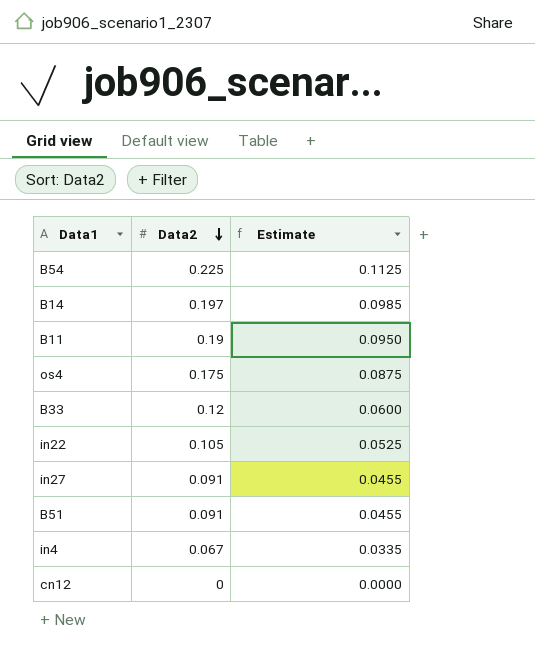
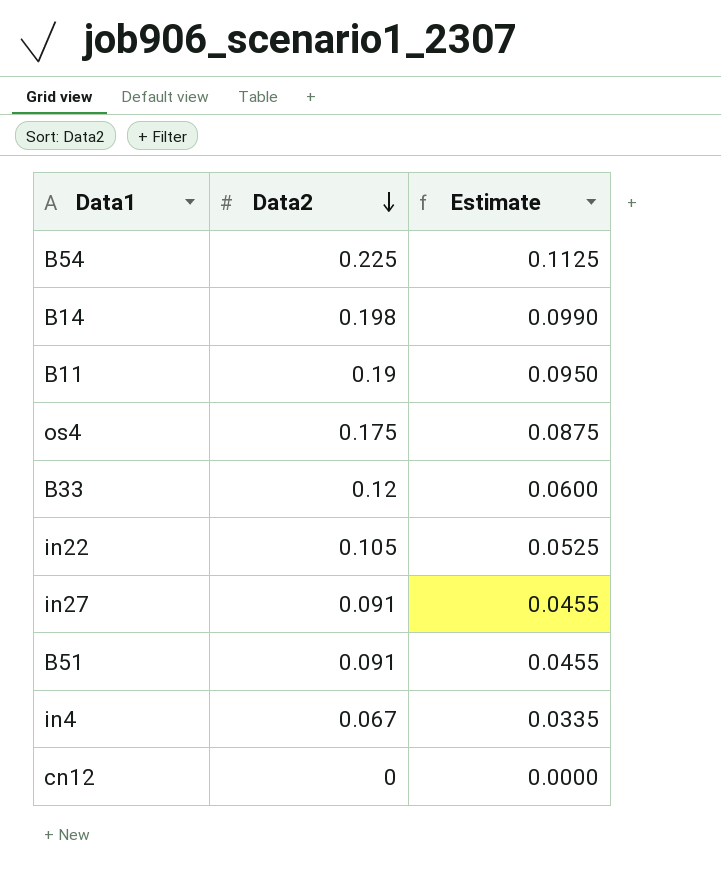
B14 | Data2: 0.197 -> 0.198
B14 | Estimate: 0.0985 -> 0.0990

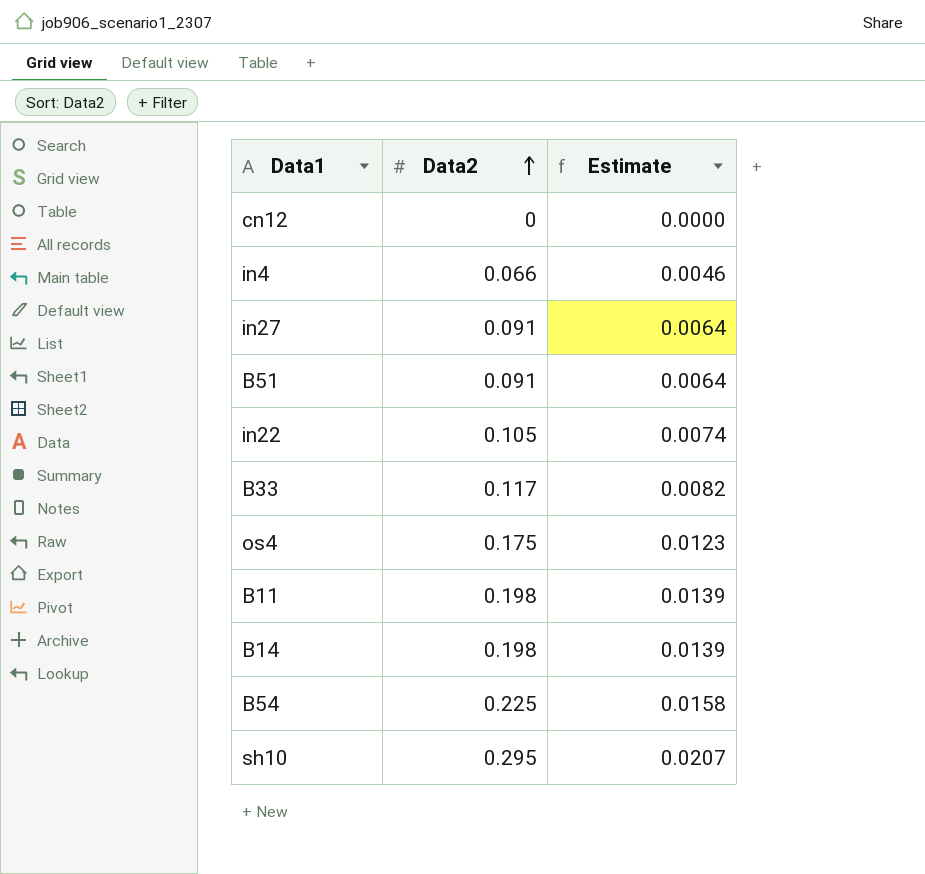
row order: Data2 descending -> Data2 ascending
column Estimate | formula: [Data2] * 0.5 -> [Data2] * 0.07
in4 | Data2: 0.067 -> 0.066
B33 | Data2: 0.12 -> 0.117
B11 | Data2: 0.19 -> 0.198
row sh10: none -> 0.295 | 0.0207

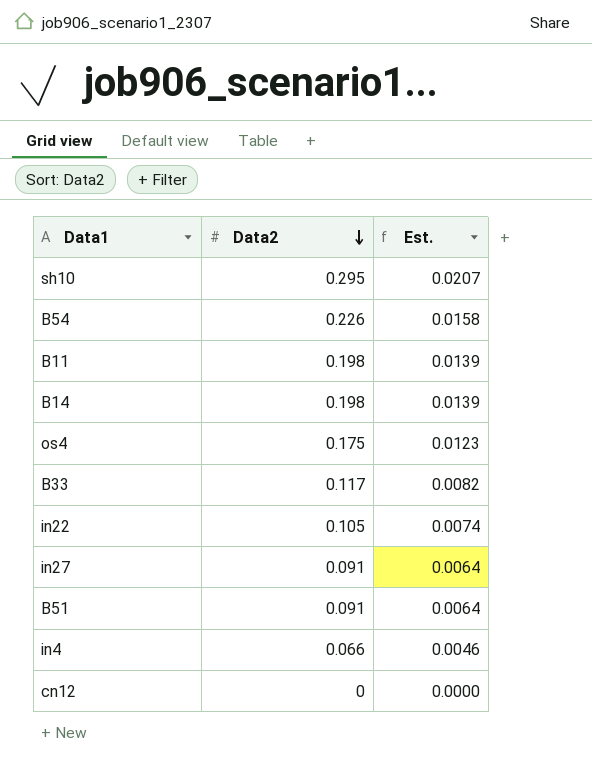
row order: Data2 ascending -> Data2 descending
column name: Estimate -> Est.
B54 | Data2: 0.225 -> 0.226

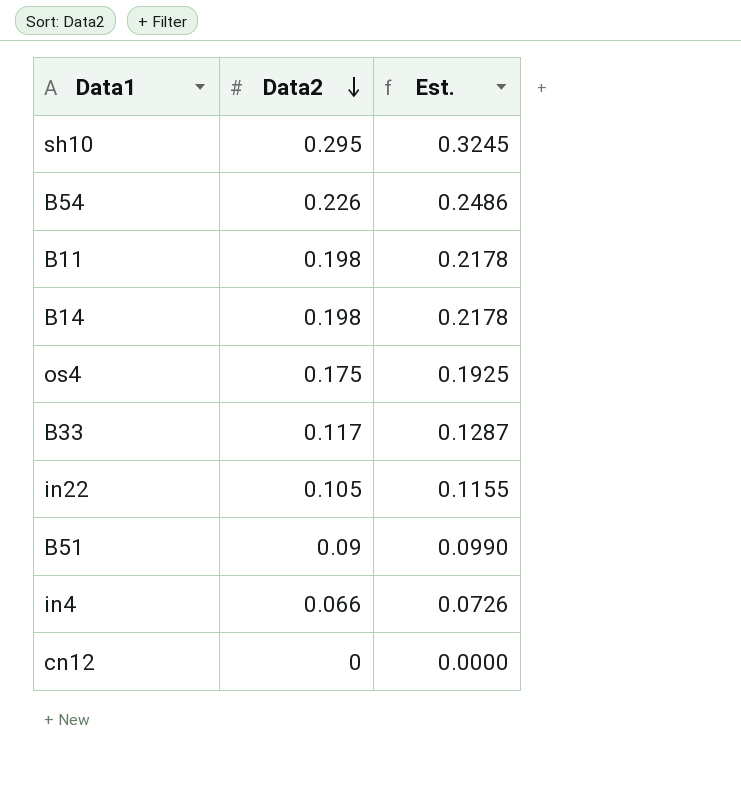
column Est. | formula: [Data2] * 0.07 -> [Data2] * 1.1
row in27: 0.091 | 0.0064 -> none
B51 | Data2: 0.091 -> 0.09

